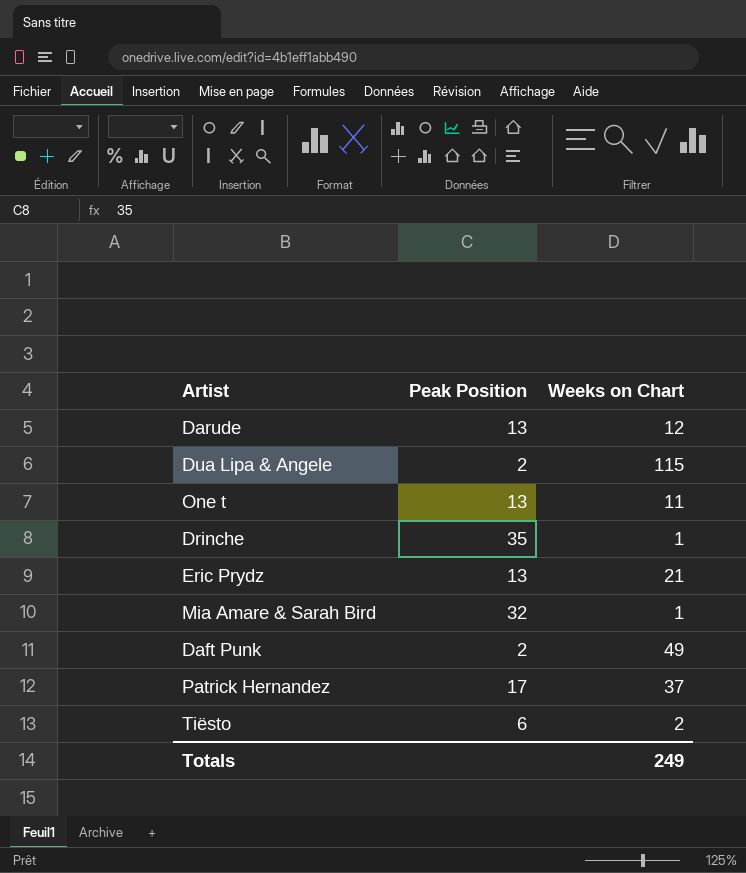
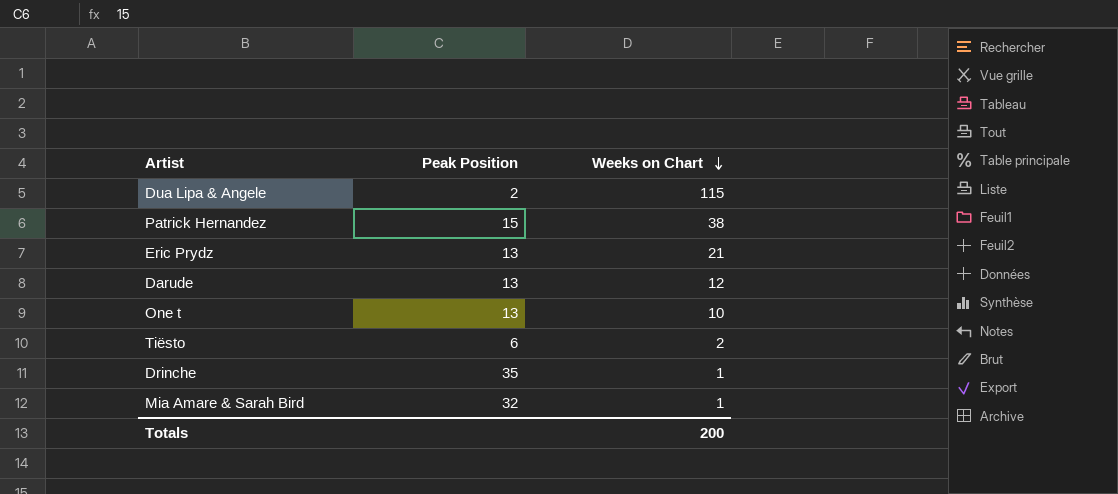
row order: none -> Weeks on Chart descending
row Daft Punk: 2 | 49 -> none
Patrick Hernandez | Peak Position: 17 -> 15
Patrick Hernandez | Weeks on Chart: 37 -> 38
One t | Weeks on Chart: 11 -> 10
Totals | Weeks on Chart: 249 -> 200

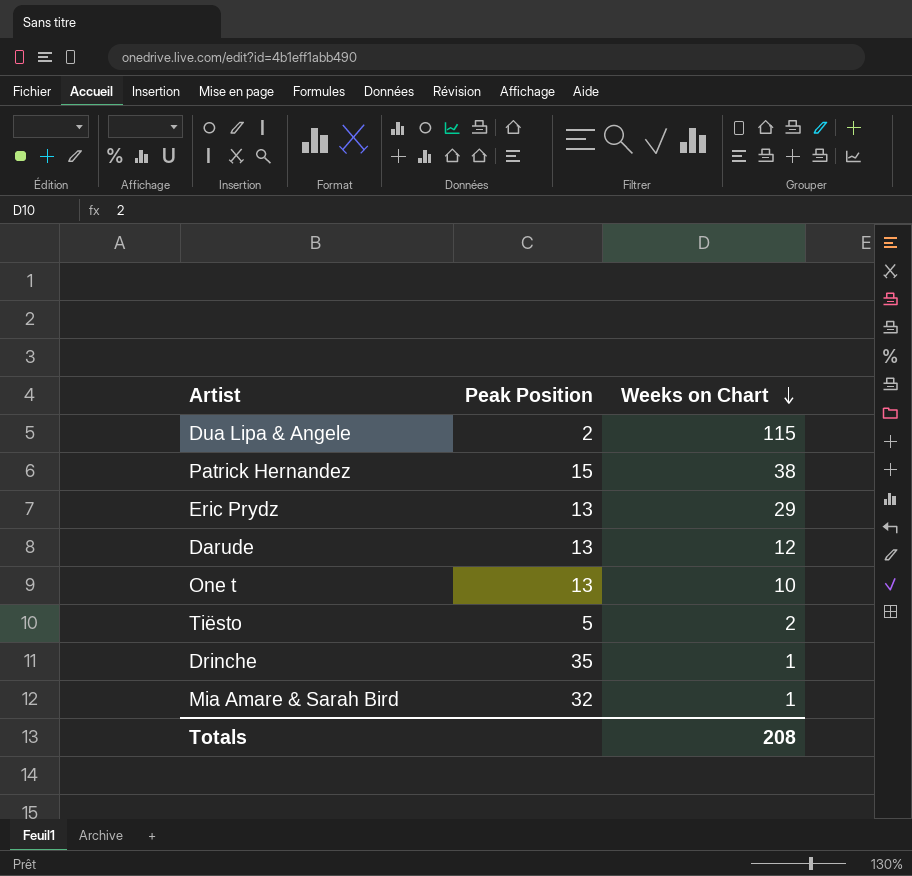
Eric Prydz | Weeks on Chart: 21 -> 29
Tiësto | Peak Position: 6 -> 5
Totals | Weeks on Chart: 200 -> 208

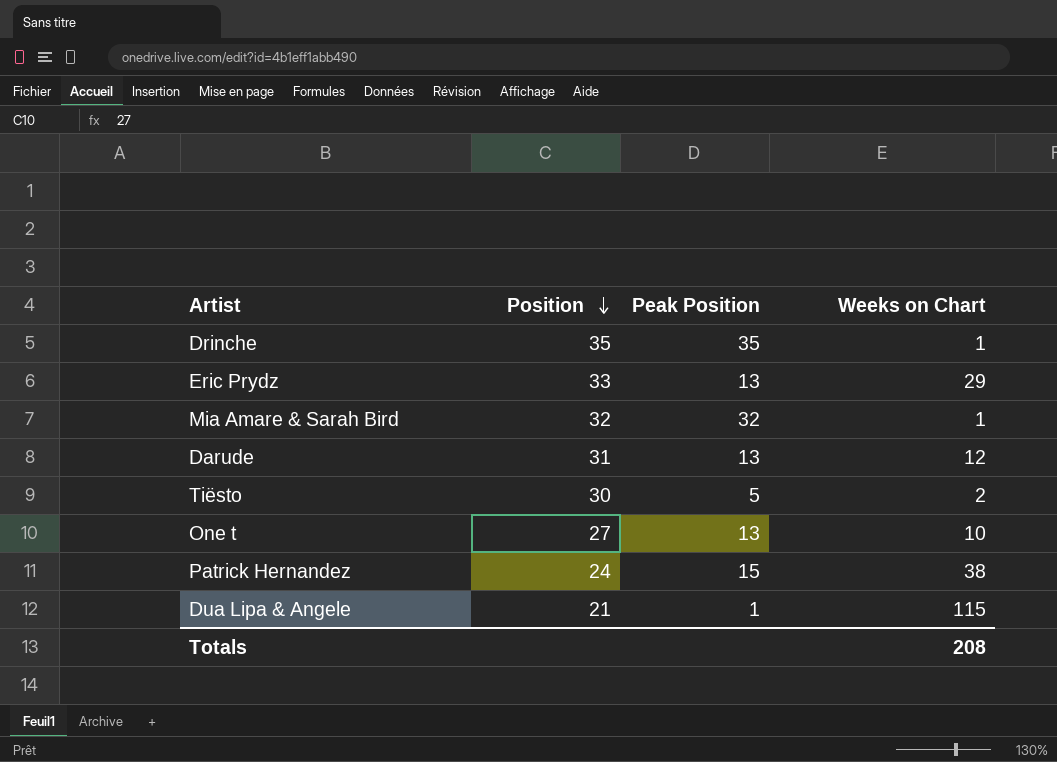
row order: Weeks on Chart descending -> Position descending
column Position | position: none -> 2
Dua Lipa & Angele | Peak Position: 2 -> 1

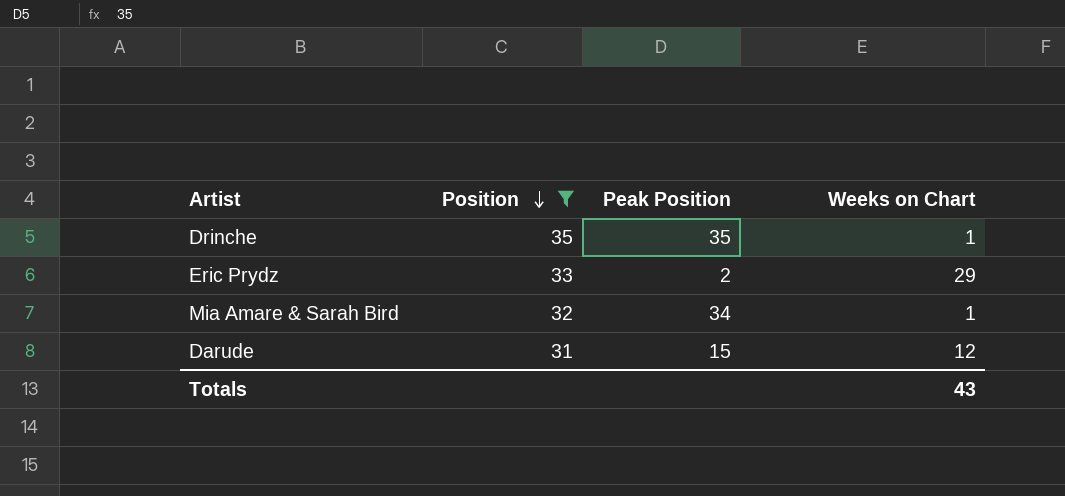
filter: none -> Position >= 31
Eric Prydz | Peak Position: 13 -> 2
Mia Amare & Sarah Bird | Peak Position: 32 -> 34
Darude | Peak Position: 13 -> 15
Totals | Weeks on Chart: 208 -> 43

